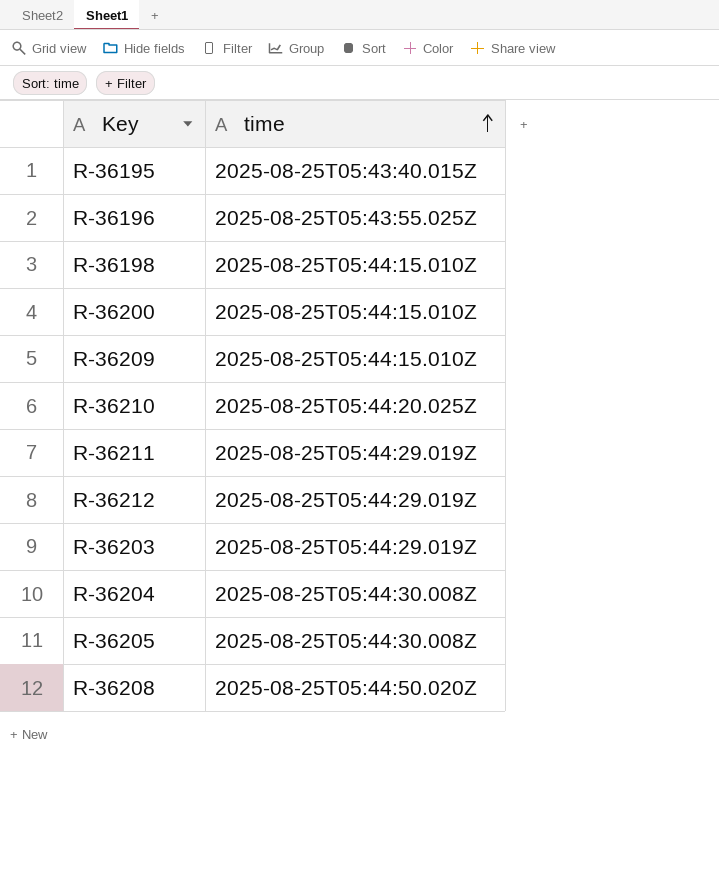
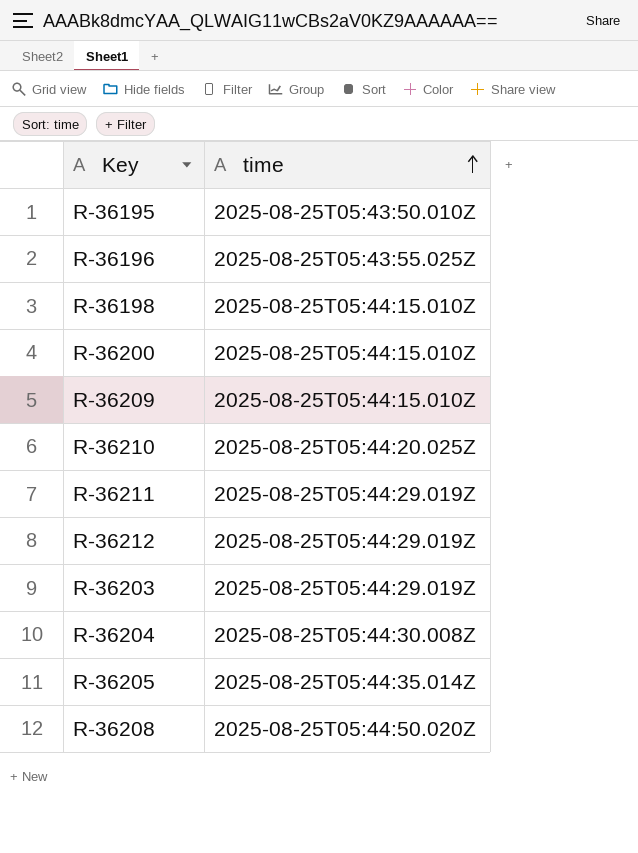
R-36195 | time: 2025-08-25T05:43:40.015Z -> 2025-08-25T05:43:50.010Z
R-36205 | time: 2025-08-25T05:44:30.008Z -> 2025-08-25T05:44:35.014Z

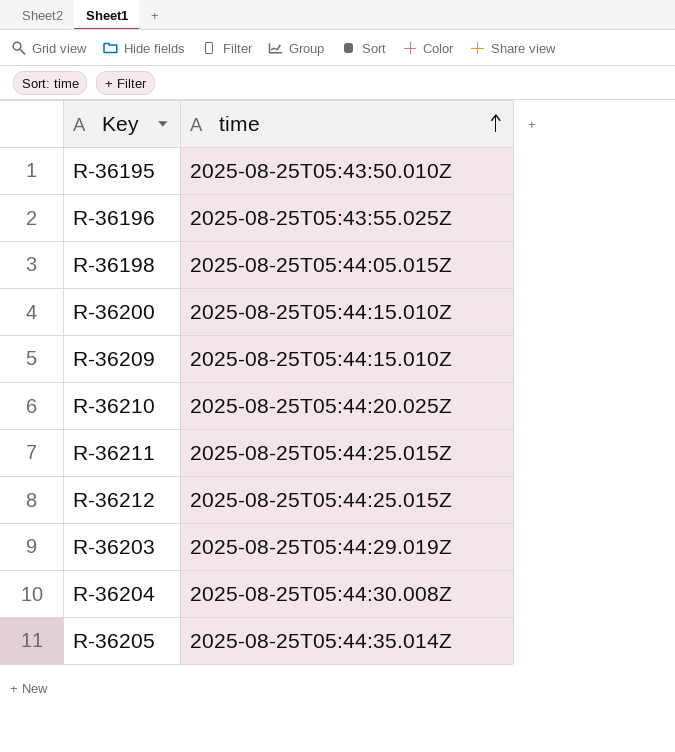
row R-36208: 2025-08-25T05:44:50.020Z -> none
R-36198 | time: 2025-08-25T05:44:15.010Z -> 2025-08-25T05:44:05.015Z
R-36211 | time: 2025-08-25T05:44:29.019Z -> 2025-08-25T05:44:25.015Z
R-36212 | time: 2025-08-25T05:44:29.019Z -> 2025-08-25T05:44:25.015Z

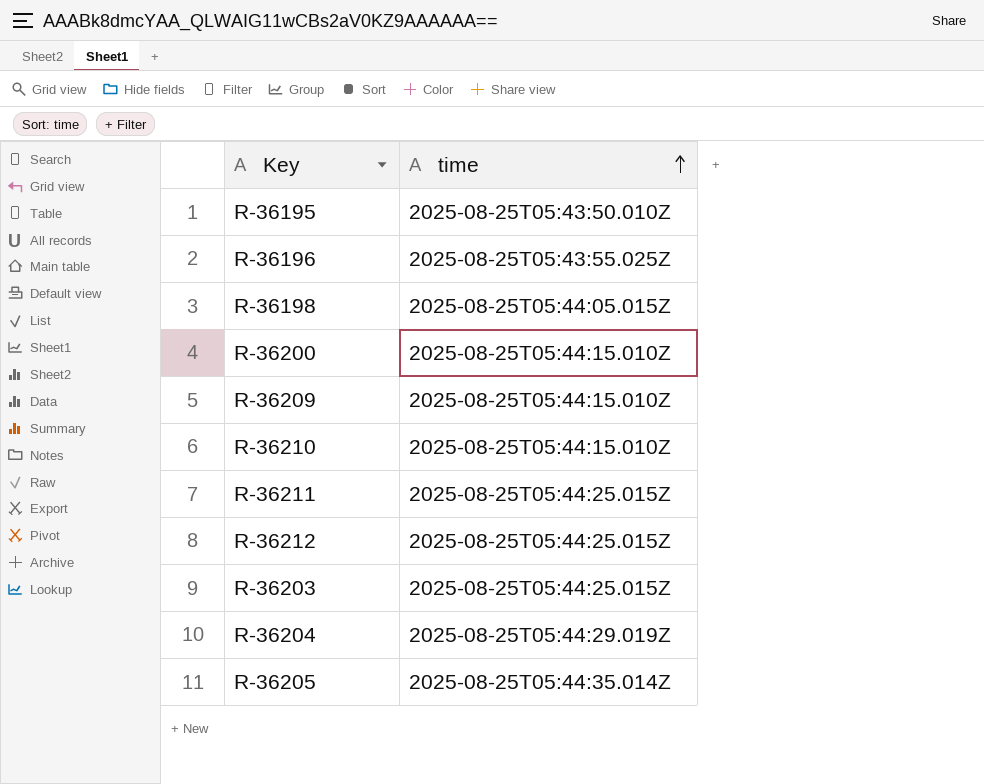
R-36210 | time: 2025-08-25T05:44:20.025Z -> 2025-08-25T05:44:15.010Z
R-36203 | time: 2025-08-25T05:44:29.019Z -> 2025-08-25T05:44:25.015Z
R-36204 | time: 2025-08-25T05:44:30.008Z -> 2025-08-25T05:44:29.019Z

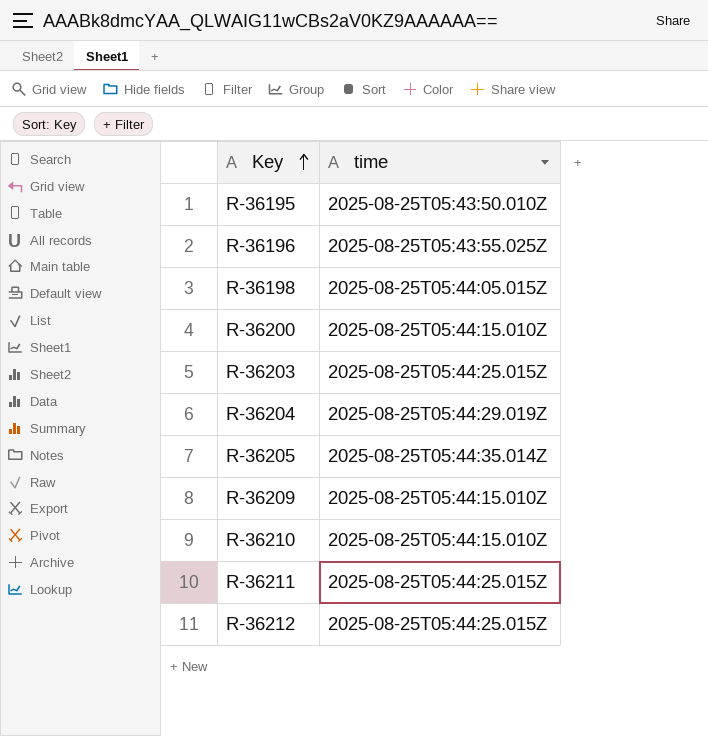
row order: time ascending -> Key ascending

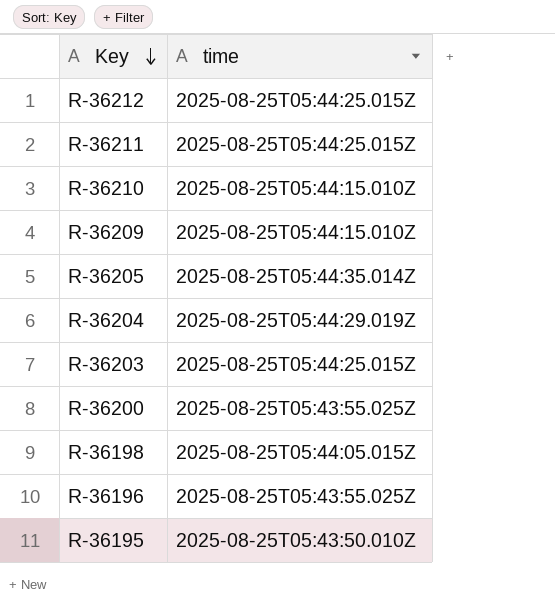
row order: Key ascending -> Key descending
R-36200 | time: 2025-08-25T05:44:15.010Z -> 2025-08-25T05:43:55.025Z

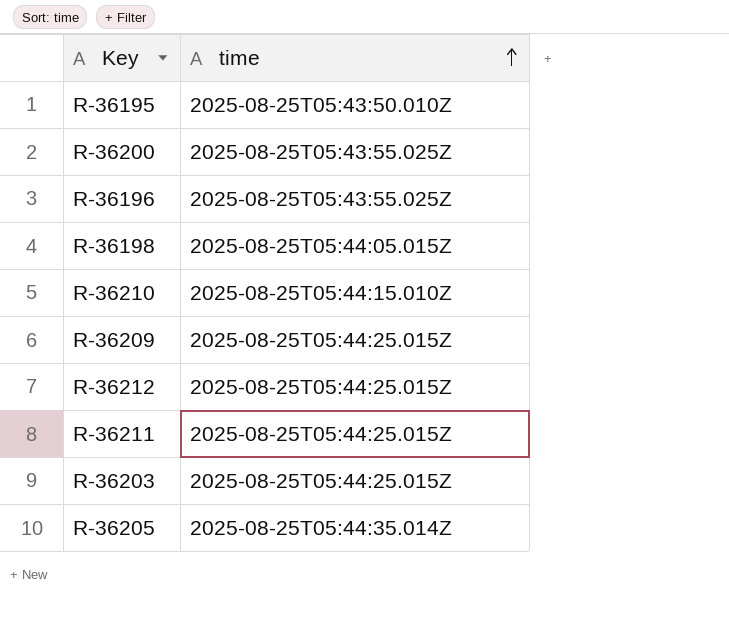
row order: Key descending -> time ascending
row R-36204: 2025-08-25T05:44:29.019Z -> none
R-36209 | time: 2025-08-25T05:44:15.010Z -> 2025-08-25T05:44:25.015Z

